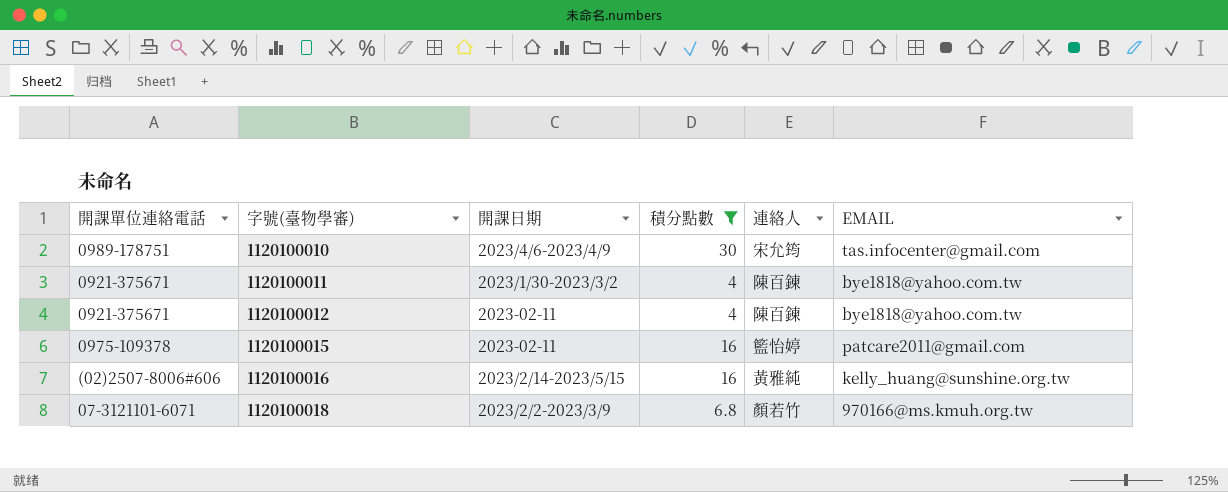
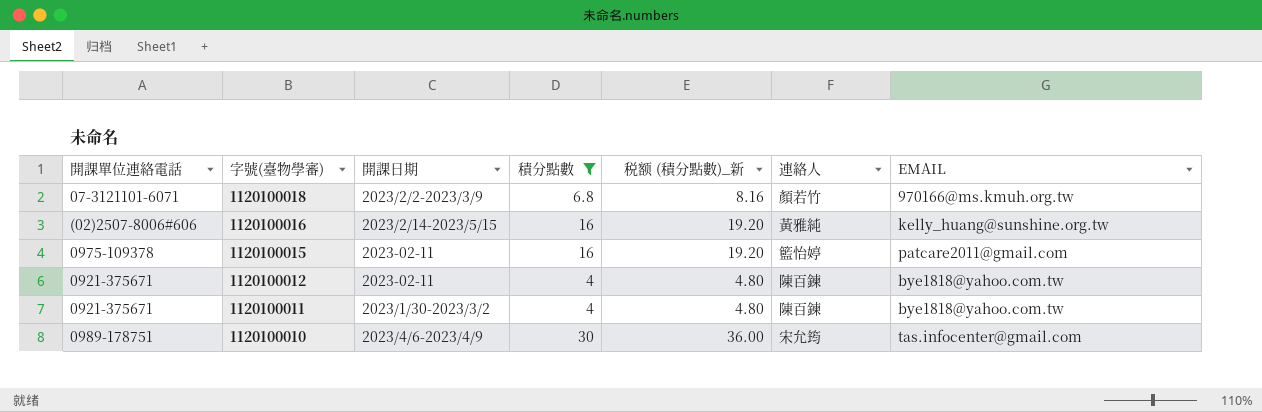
row order: 字號(臺物學審) ascending -> 字號(臺物學審) descending
column 税额 (積分點數)_新 | formula: none -> [積分點數] * 1.2

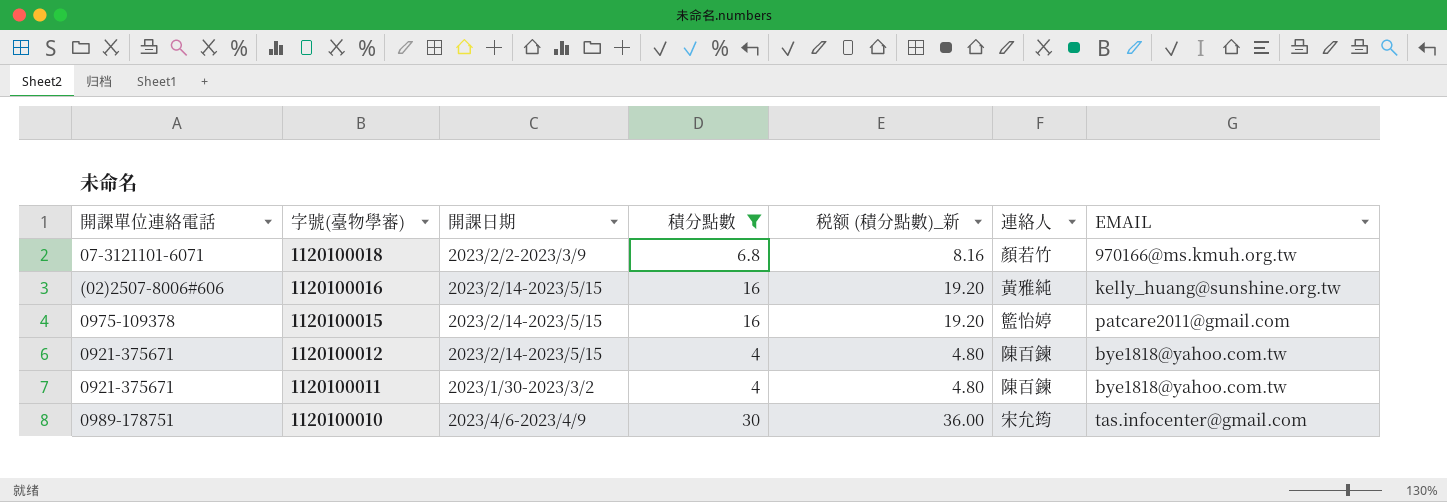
1120100015 | 開課日期: 2023-02-11 -> 2023/2/14-2023/5/15
1120100012 | 開課日期: 2023-02-11 -> 2023/2/14-2023/5/15

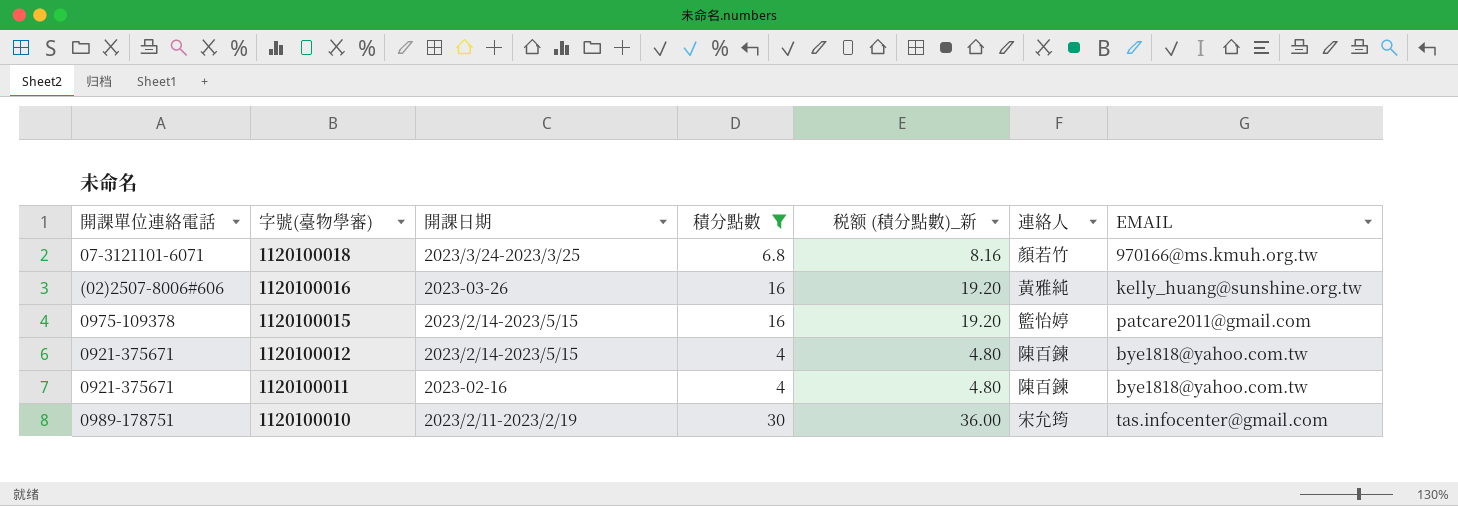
1120100018 | 開課日期: 2023/2/2-2023/3/9 -> 2023/3/24-2023/3/25
1120100016 | 開課日期: 2023/2/14-2023/5/15 -> 2023-03-26
1120100011 | 開課日期: 2023/1/30-2023/3/2 -> 2023-02-16
1120100010 | 開課日期: 2023/4/6-2023/4/9 -> 2023/2/11-2023/2/19

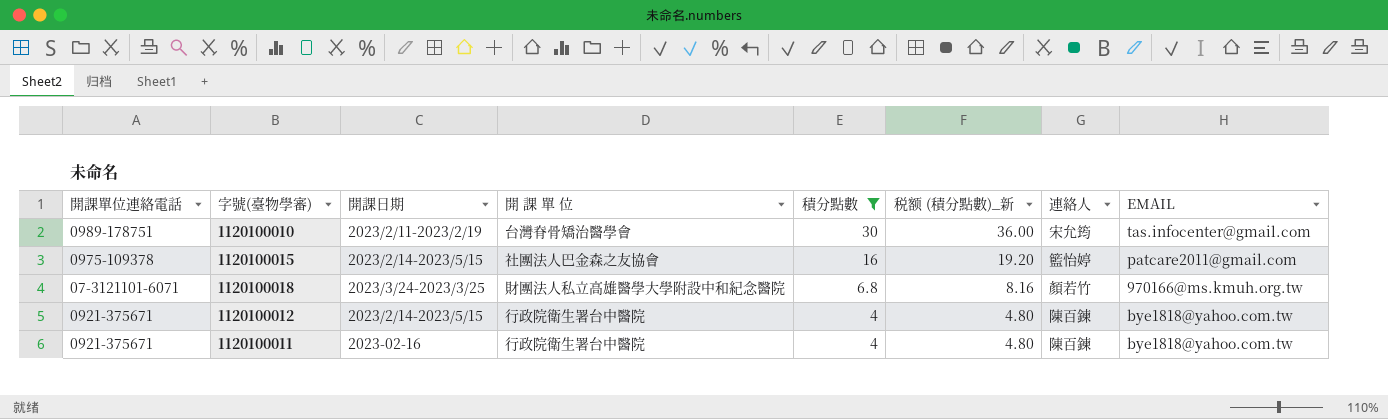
row order: 字號(臺物學審) descending -> 積分點數 descending
column 開 課 單 位 | position: none -> 4
row 1120100016: (02)2507-8006#606 | 2023-03-26 | 16 | 19.20 | 黃雅純 | kelly_huang@sunshine.org.tw -> none

